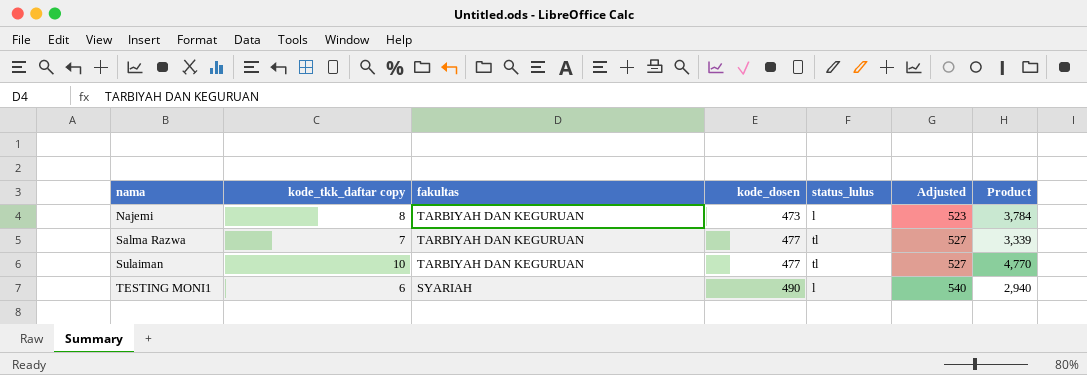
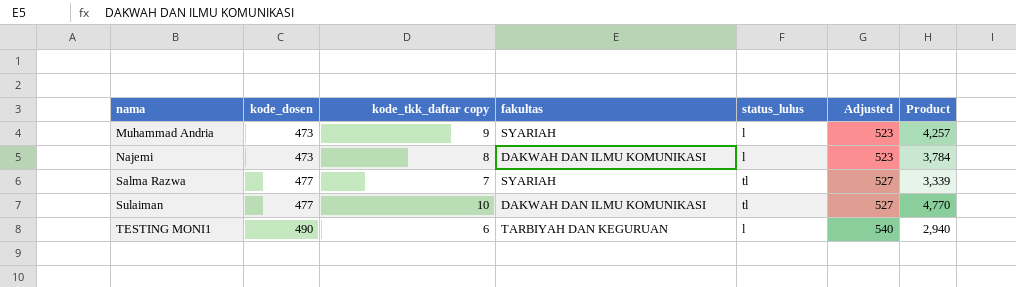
column kode_dosen | position: 4 -> 2
row Muhammad Andria: none -> 473 | 9 | SYARIAH | l | 523 | 4,257
Najemi | fakultas: TARBIYAH DAN KEGURUAN -> DAKWAH DAN ILMU KOMUNIKASI
Salma Razwa | fakultas: TARBIYAH DAN KEGURUAN -> SYARIAH
Sulaiman | fakultas: TARBIYAH DAN KEGURUAN -> DAKWAH DAN ILMU KOMUNIKASI
TESTING MONI1 | fakultas: SYARIAH -> TARBIYAH DAN KEGURUAN

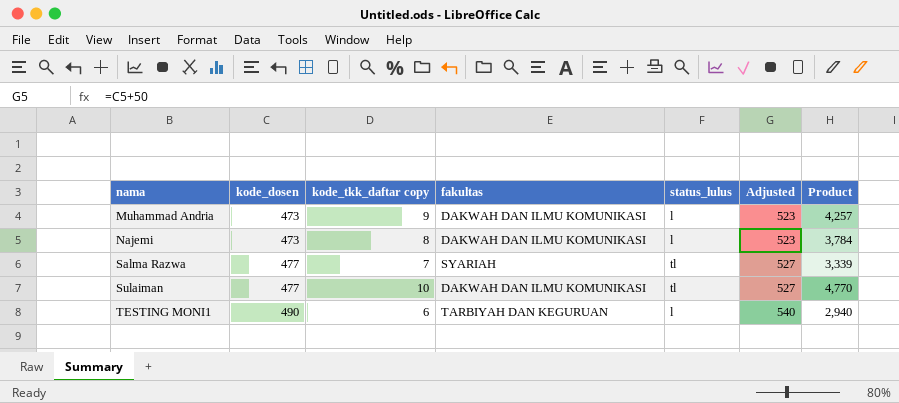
Muhammad Andria | fakultas: SYARIAH -> DAKWAH DAN ILMU KOMUNIKASI

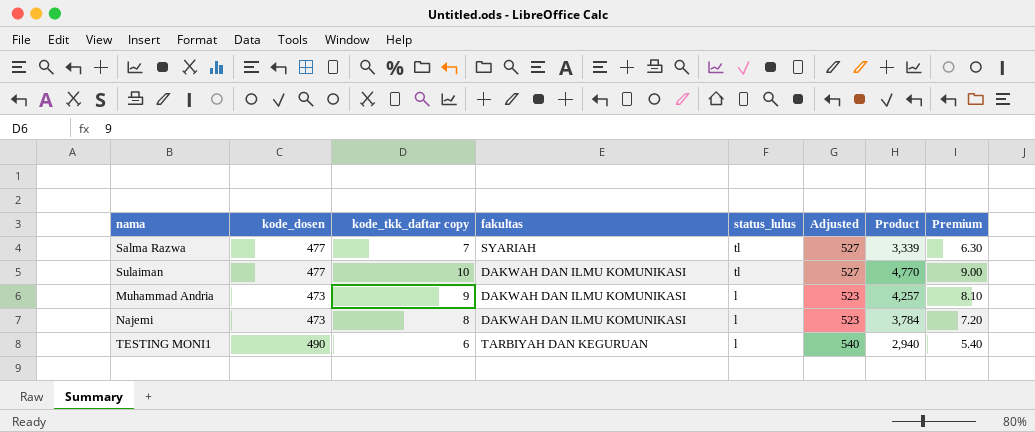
row order: nama ascending -> status_lulus descending
column Premium | formula: none -> [kode_tkk_daftar copy] * 0.9

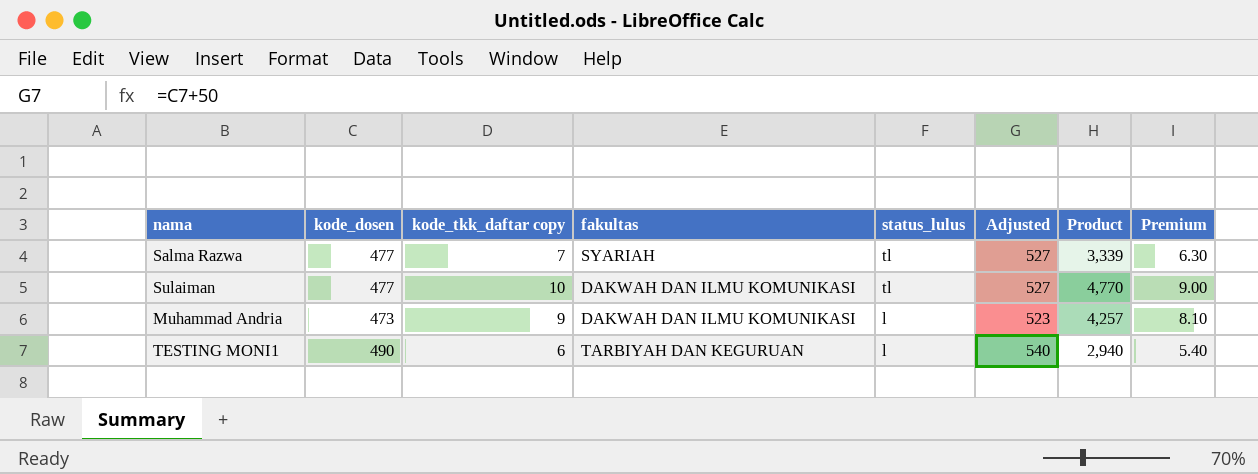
row Najemi: 473 | 8 | DAKWAH DAN ILMU KOMUNIKASI | l | 523 | 3,784 | 7.20 -> none

